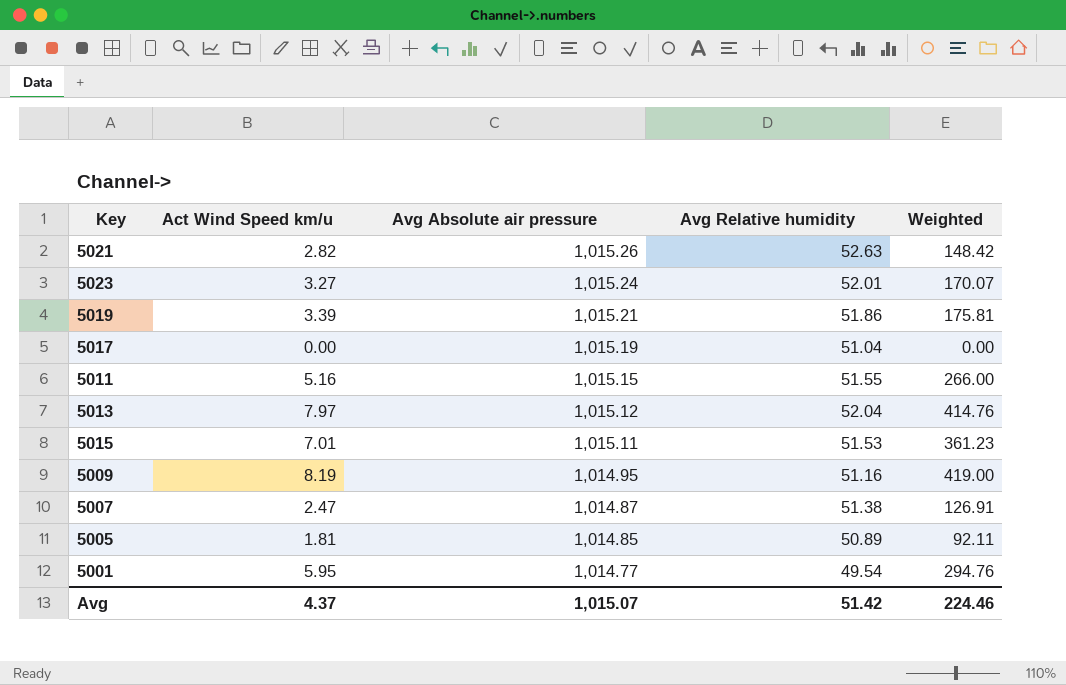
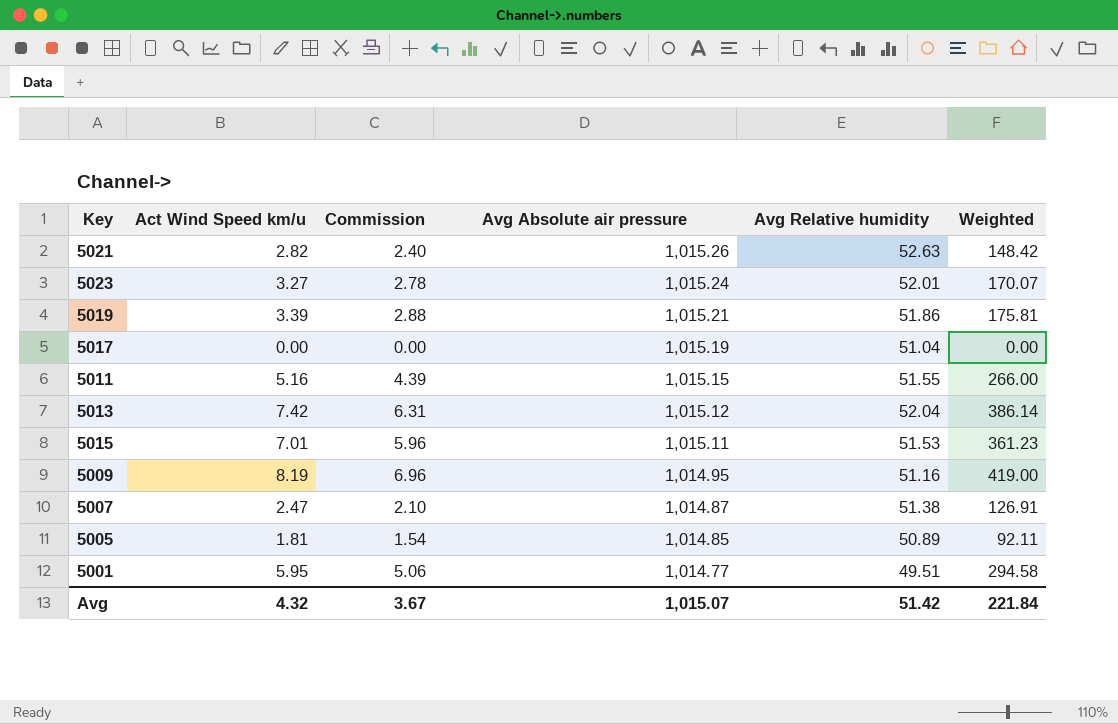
column Commission | formula: none -> [Act Wind Speed km/u] * 0.85
5013 | Act Wind Speed km/u: 7.97 -> 7.42
5013 | Weighted: 414.76 -> 386.14
5001 | Avg Relative humidity: 49.54 -> 49.51
5001 | Weighted: 294.76 -> 294.58
Avg | Act Wind Speed km/u: 4.37 -> 4.32
Avg | Weighted: 224.46 -> 221.84

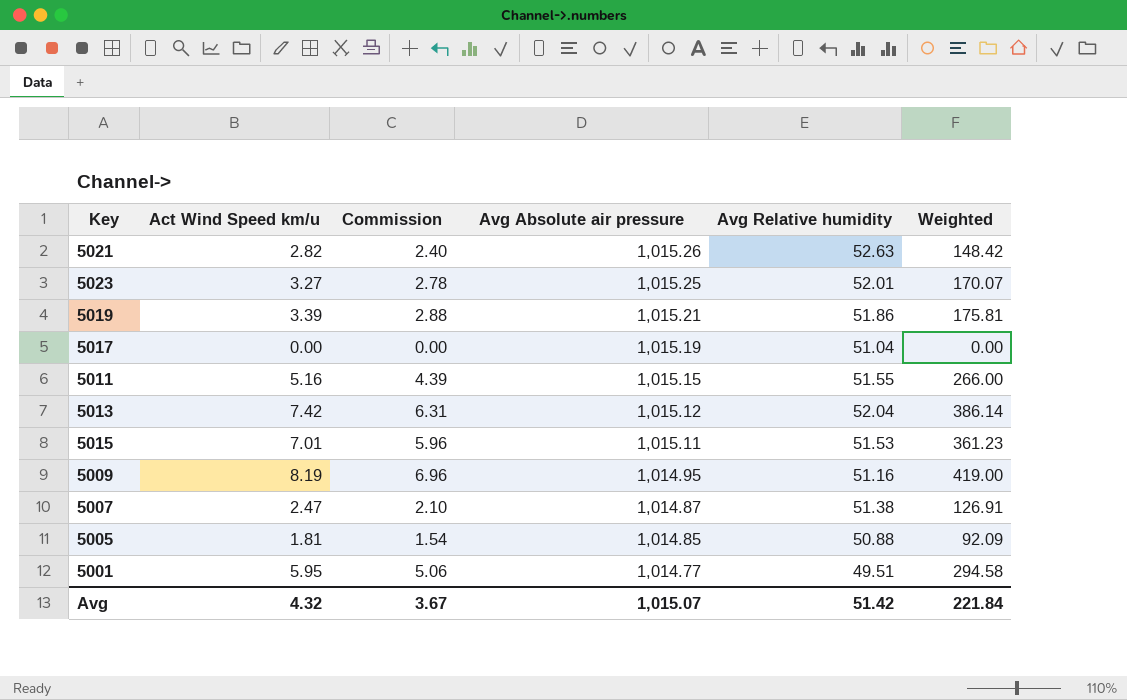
5023 | Avg Absolute air pressure: 1,015.24 -> 1,015.25
5005 | Avg Relative humidity: 50.89 -> 50.88
5005 | Weighted: 92.11 -> 92.09

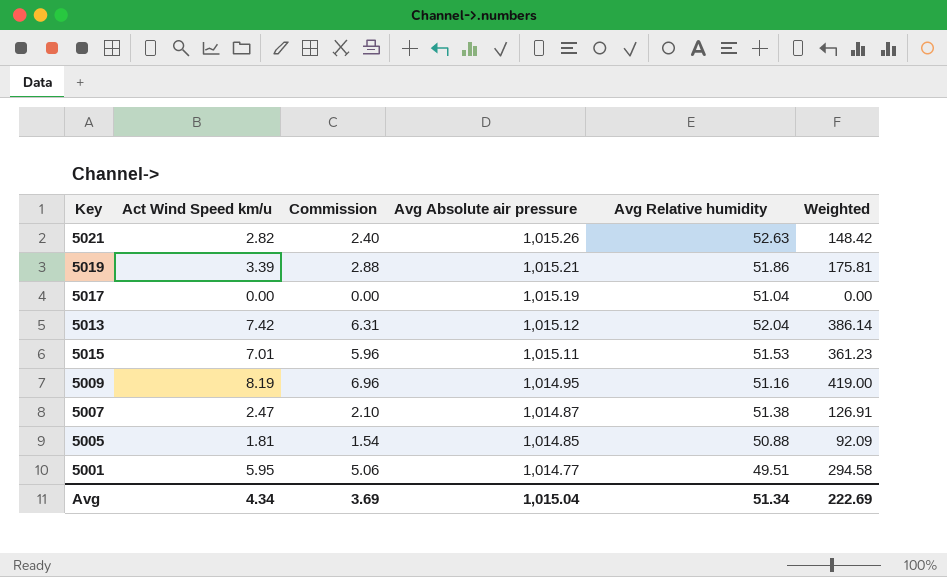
row 5023: 3.27 | 2.78 | 1,015.25 | 52.01 | 170.07 -> none
row 5011: 5.16 | 4.39 | 1,015.15 | 51.55 | 266.00 -> none
Avg | Act Wind Speed km/u: 4.32 -> 4.34
Avg | Commission: 3.67 -> 3.69
Avg | Avg Absolute air pressure: 1,015.07 -> 1,015.04
Avg | Avg Relative humidity: 51.42 -> 51.34
Avg | Weighted: 221.84 -> 222.69

